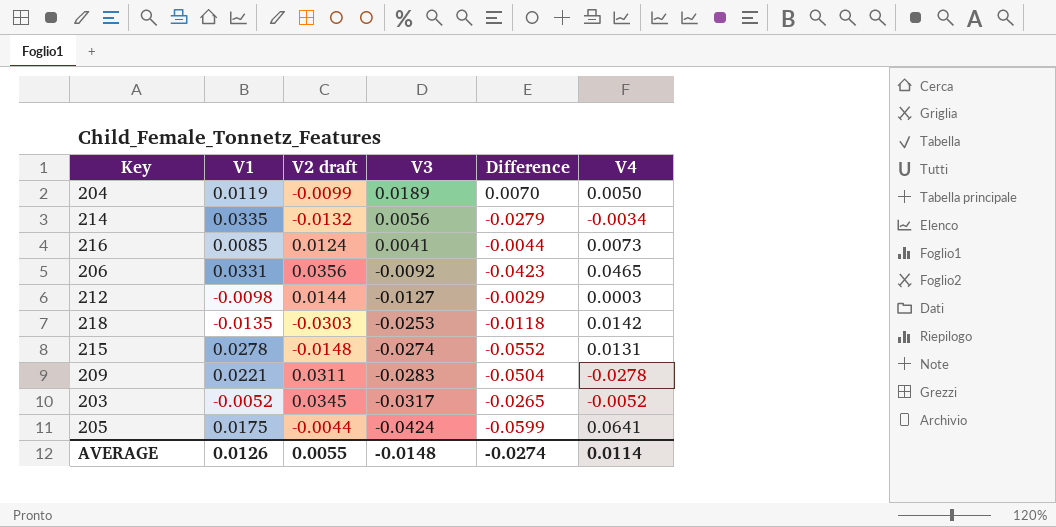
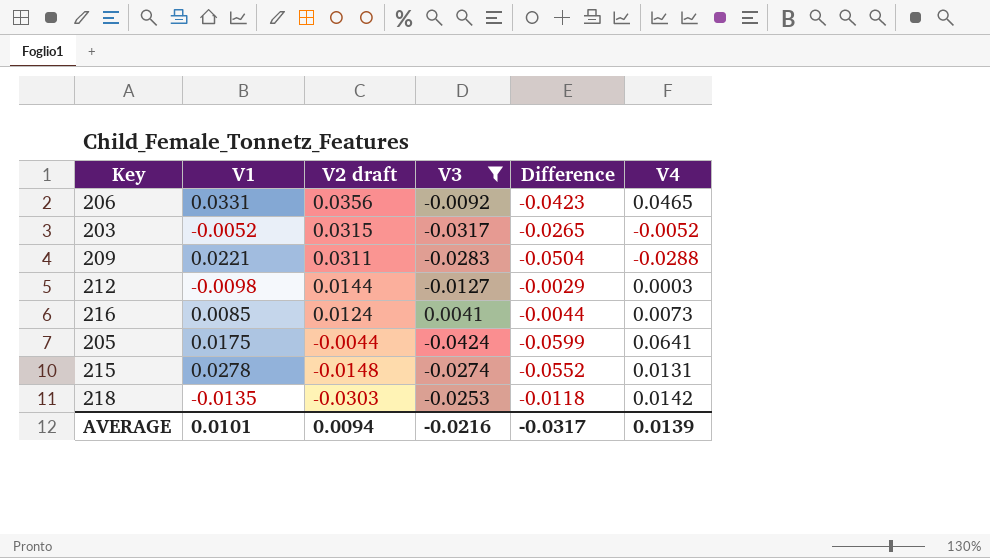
filter: none -> V3 <= 0.0041
row order: V3 descending -> V2 draft descending
203 | V2 draft: 0.0345 -> 0.0315
209 | V4: -0.0278 -> -0.0288
AVERAGE | V1: 0.0126 -> 0.0101
AVERAGE | V2 draft: 0.0055 -> 0.0094
AVERAGE | V3: -0.0148 -> -0.0216
AVERAGE | Difference: -0.0274 -> -0.0317
AVERAGE | V4: 0.0114 -> 0.0139

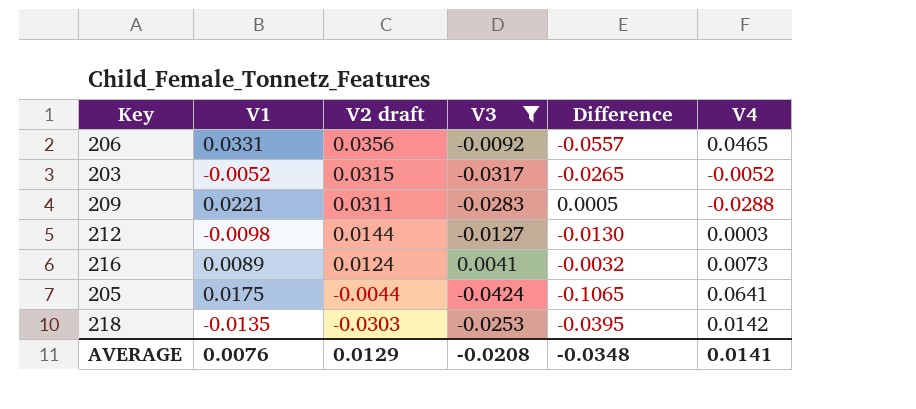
column Difference | formula: [V3] - [V1] -> [V3] - [V4]
row 215: 0.0278 | -0.0148 | -0.0274 | -0.0552 | 0.0131 -> none
216 | V1: 0.0085 -> 0.0089
AVERAGE | V1: 0.0101 -> 0.0076
AVERAGE | V2 draft: 0.0094 -> 0.0129
AVERAGE | V3: -0.0216 -> -0.0208
AVERAGE | Difference: -0.0317 -> -0.0348
AVERAGE | V4: 0.0139 -> 0.0141

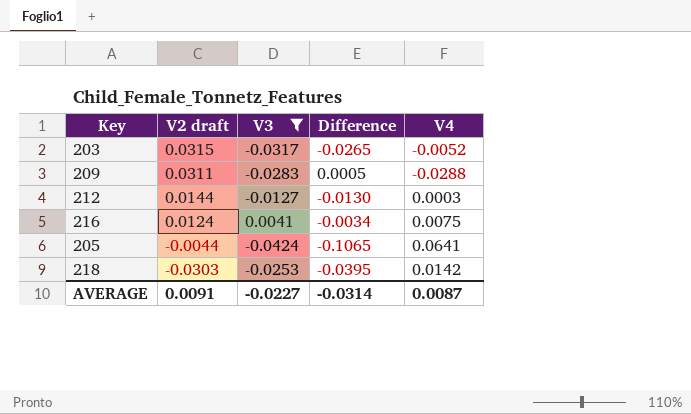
column V1 | position: 2 -> none
row 206: 0.0331 | 0.0356 | -0.0092 | -0.0557 | 0.0465 -> none
216 | Difference: -0.0032 -> -0.0034
216 | V4: 0.0073 -> 0.0075
AVERAGE | V2 draft: 0.0129 -> 0.0091
AVERAGE | V3: -0.0208 -> -0.0227
AVERAGE | Difference: -0.0348 -> -0.0314
AVERAGE | V4: 0.0141 -> 0.0087

